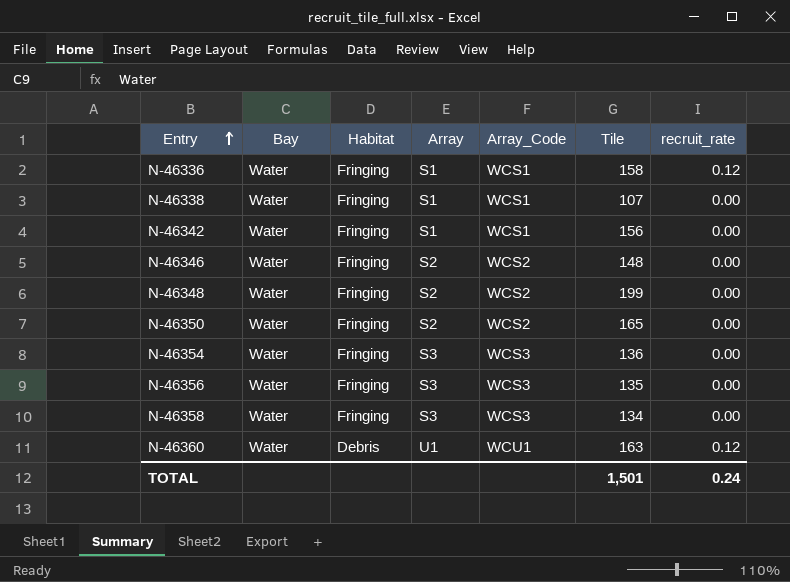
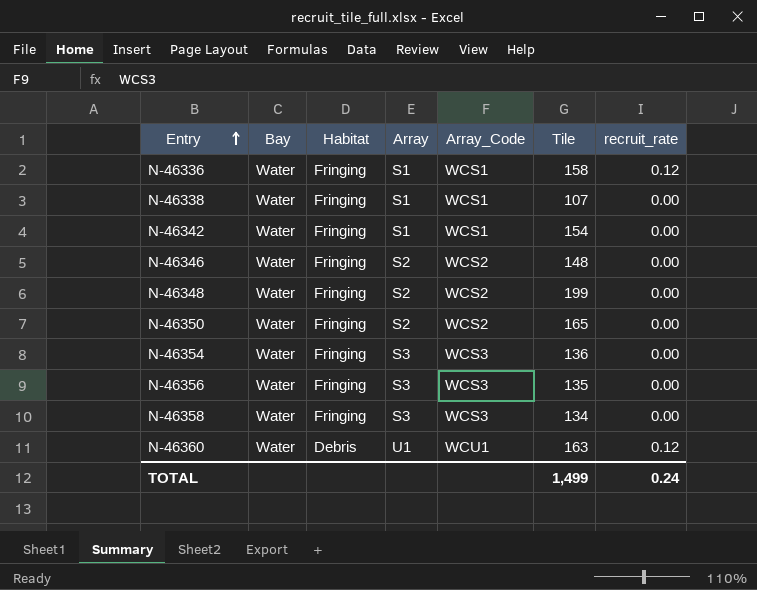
N-46342 | Tile: 156 -> 154
TOTAL | Tile: 1,501 -> 1,499

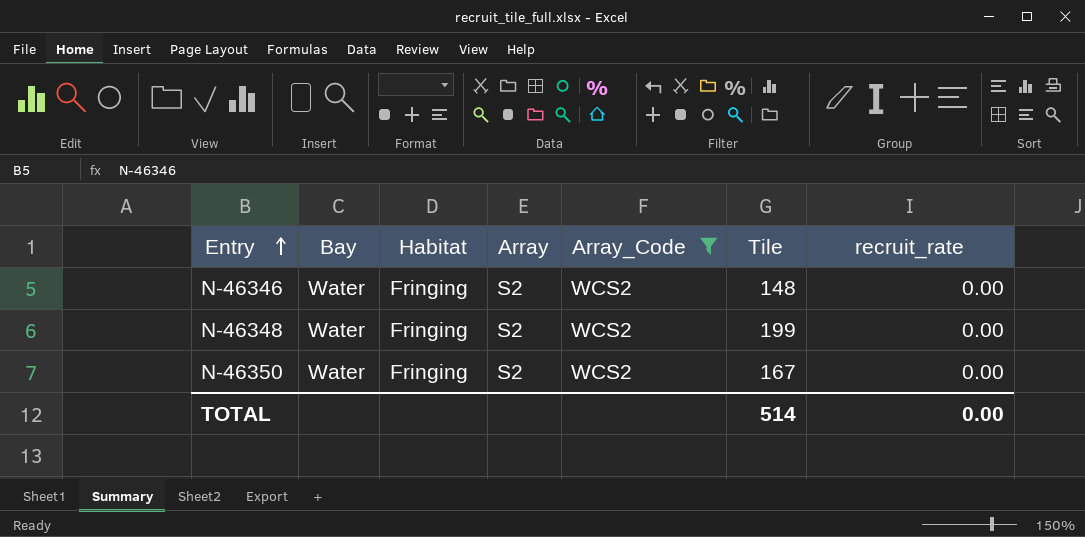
filter: none -> Array_Code = WCS2
N-46350 | Tile: 165 -> 167
TOTAL | Tile: 1,499 -> 514
TOTAL | recruit_rate: 0.24 -> 0.00

